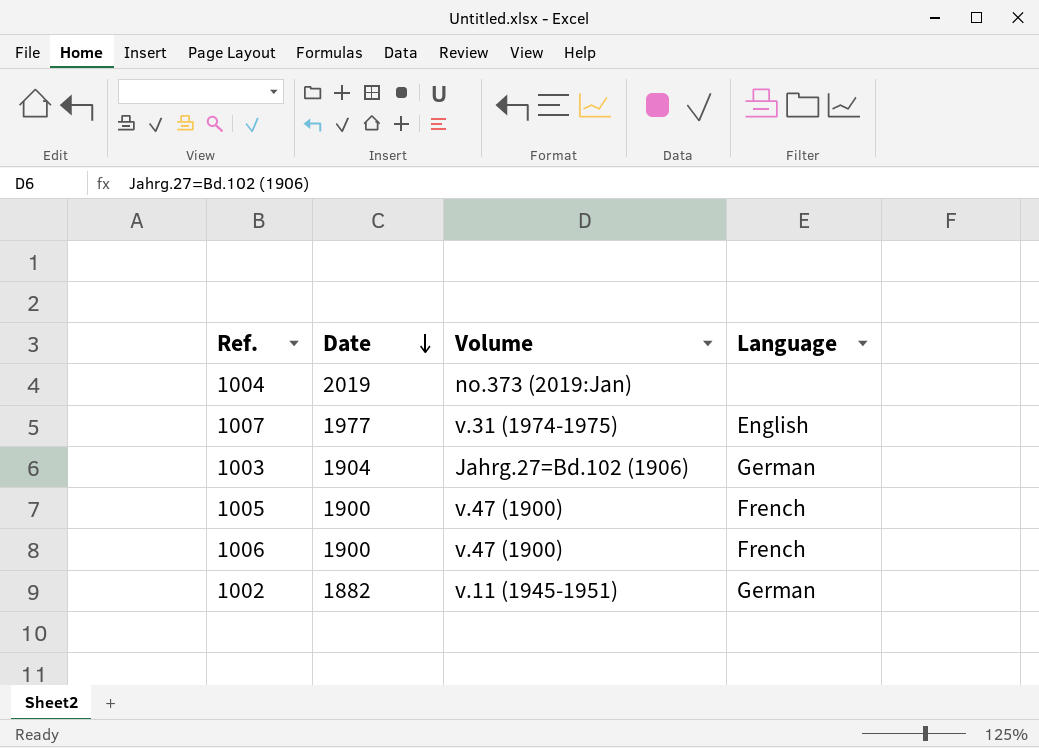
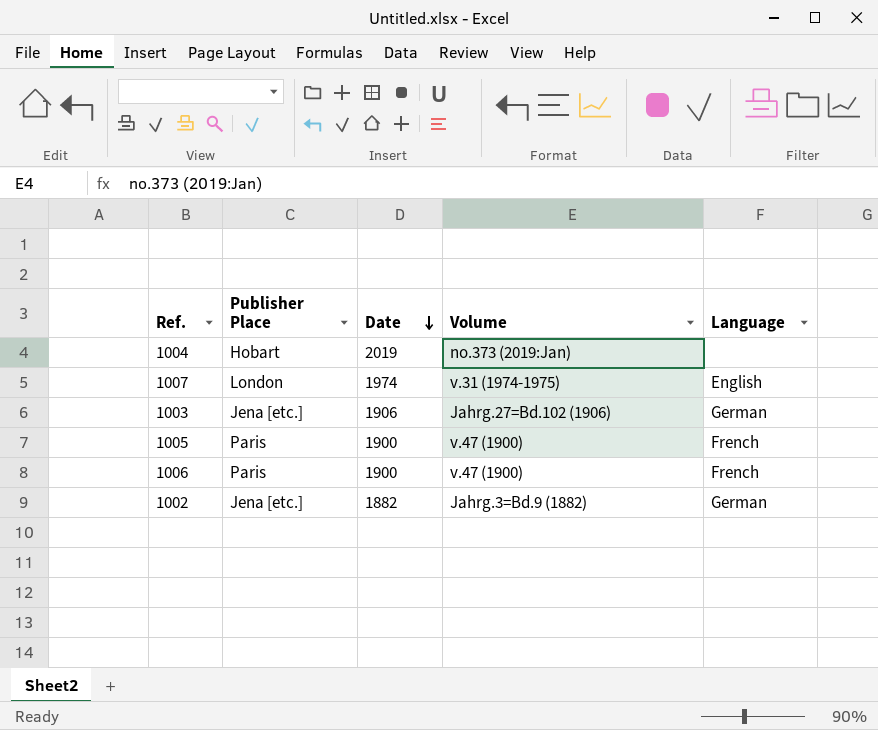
column Publisher Place | position: none -> 2
1007 | Date: 1977 -> 1974
1003 | Date: 1904 -> 1906
1002 | Volume: v.11 (1945-1951) -> Jahrg.3=Bd.9 (1882)

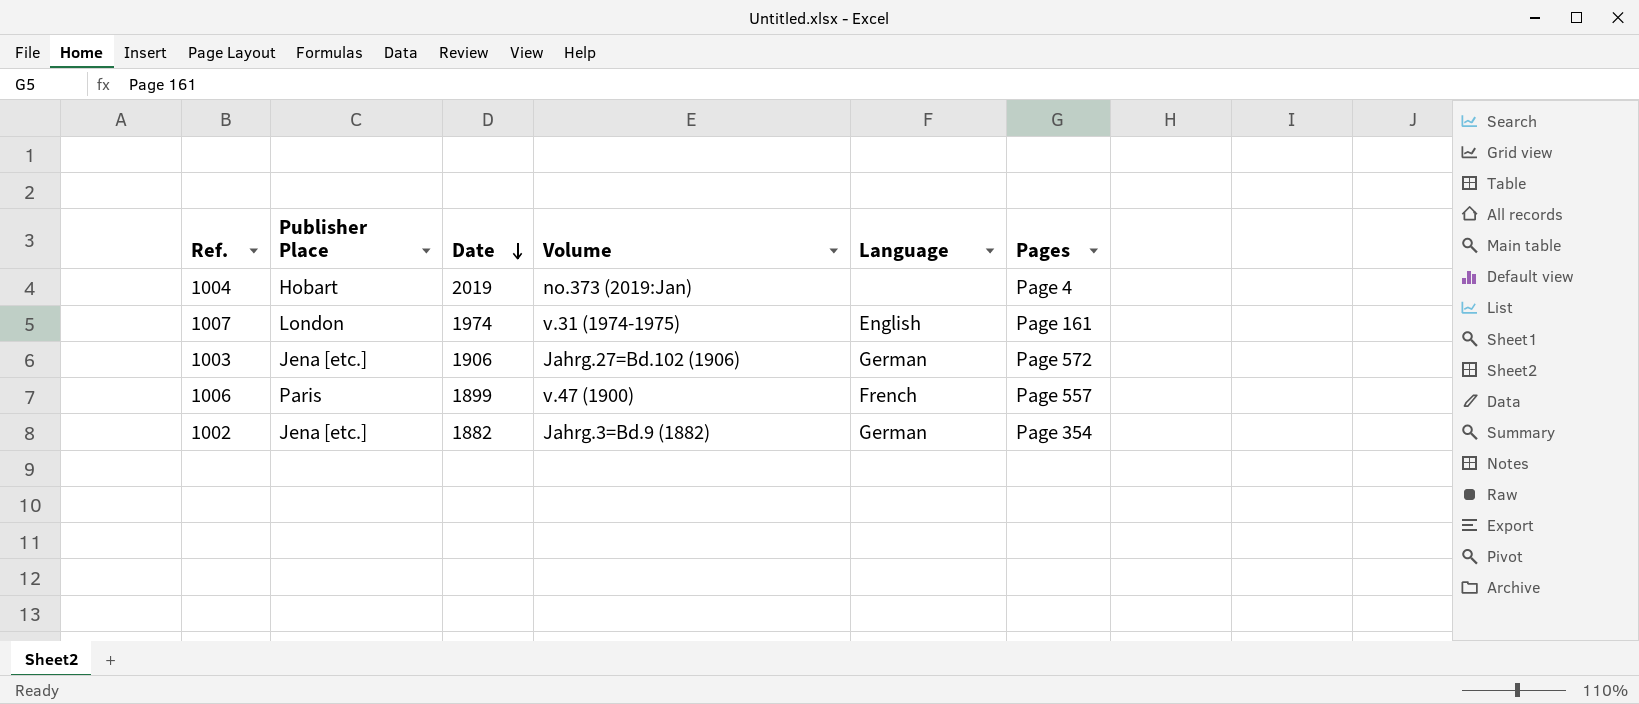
column Pages | position: none -> 6
row 1005: Paris | 1900 | v.47 (1900) | French -> none
1006 | Date: 1900 -> 1899

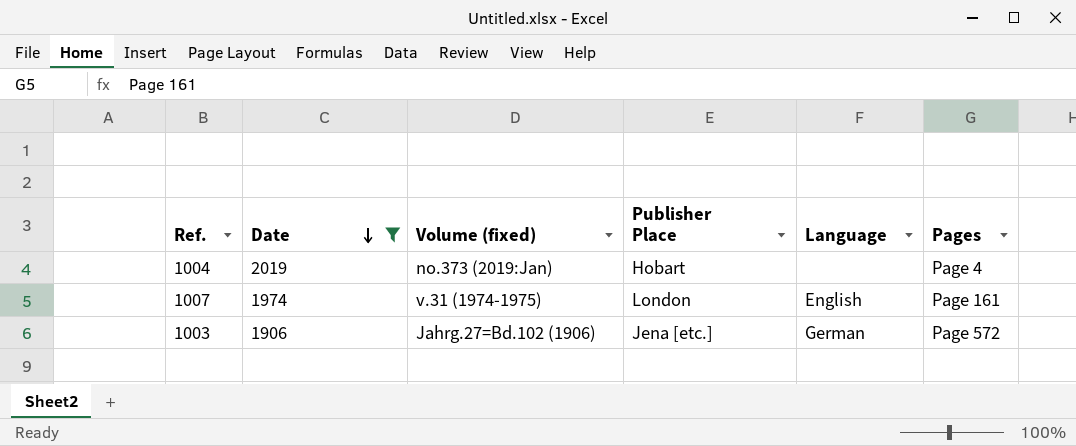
filter: none -> Date >= 1906
column name: Volume -> Volume (fixed)
column Publisher Place | position: 2 -> 4

